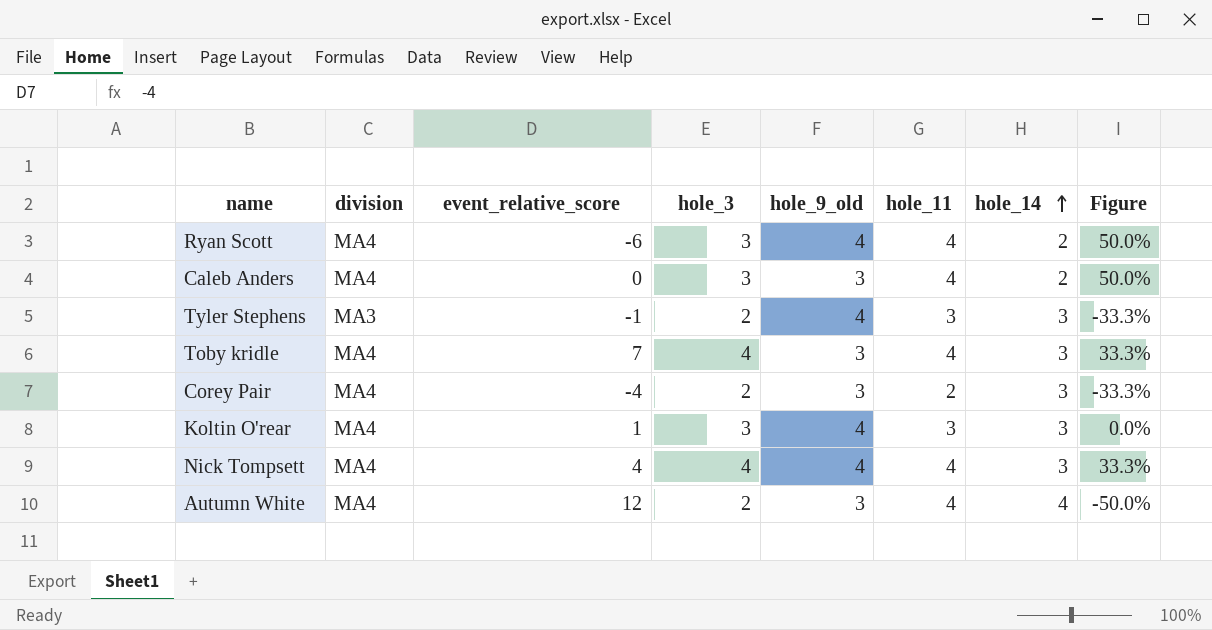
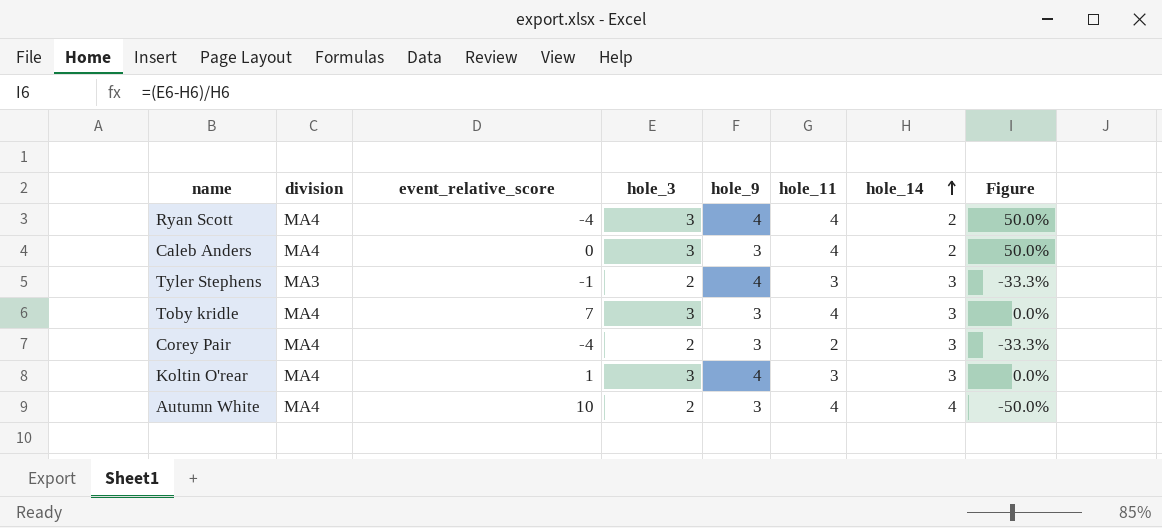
column name: hole_9_old -> hole_9
row Nick Tompsett: MA4 | 4 | 4 | 4 | 4 | 3 | 33.3% -> none
Ryan Scott | event_relative_score: -6 -> -4
Toby kridle | hole_3: 4 -> 3
Toby kridle | Figure: 33.3% -> 0.0%
Autumn White | event_relative_score: 12 -> 10

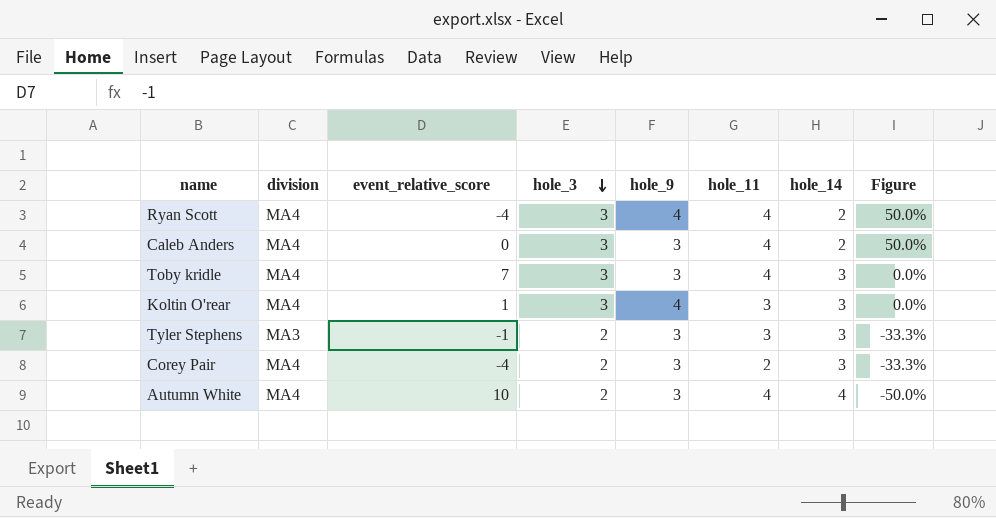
row order: hole_14 ascending -> hole_3 descending
Tyler Stephens | hole_9: 4 -> 3

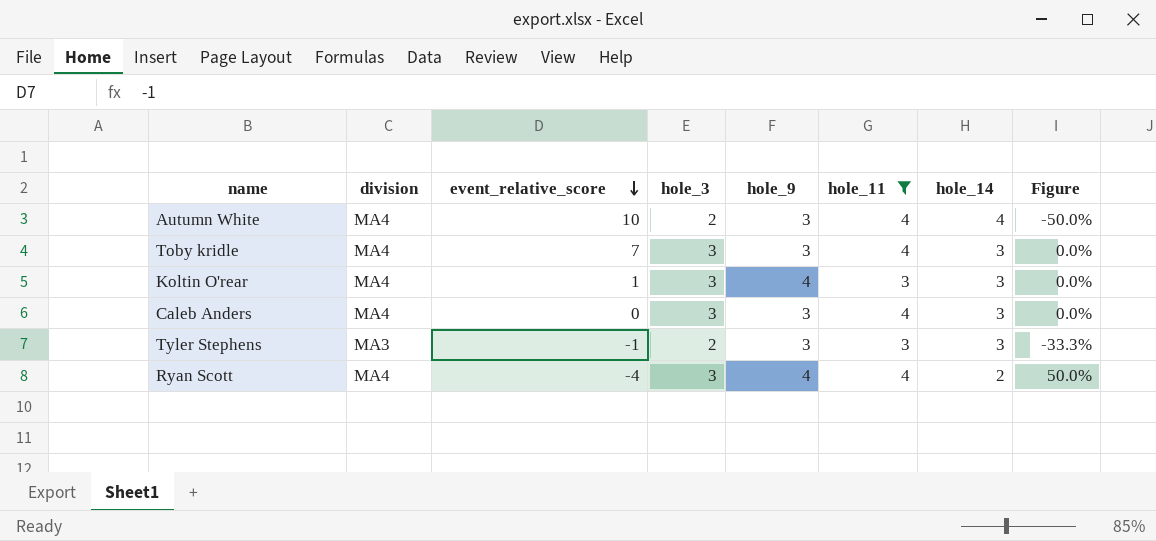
filter: none -> hole_11 != 2
row order: hole_3 descending -> event_relative_score descending
Caleb Anders | hole_14: 2 -> 3
Caleb Anders | Figure: 50.0% -> 0.0%

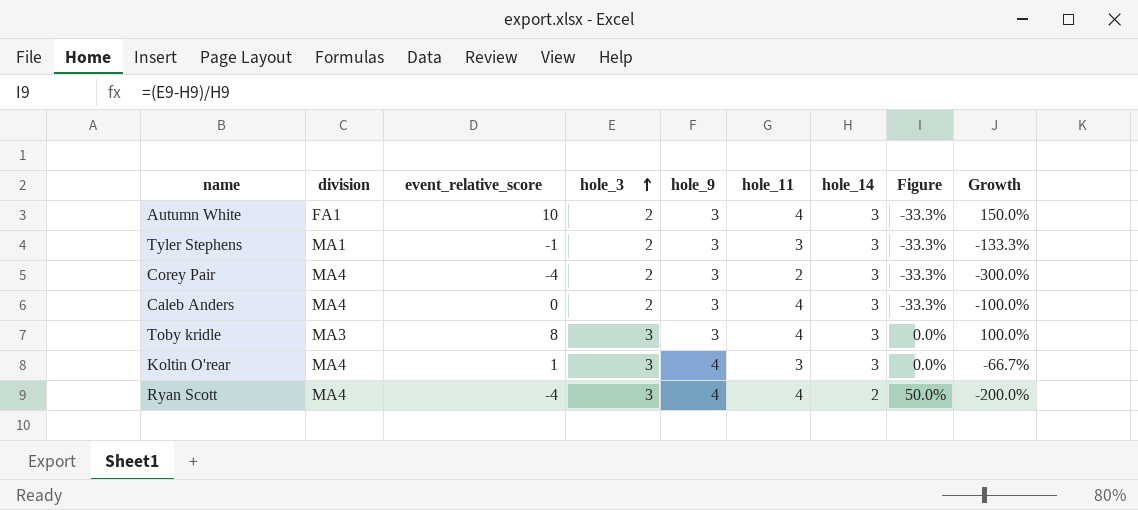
filter: hole_11 != 2 -> none
row order: event_relative_score descending -> hole_3 ascending
column Growth | formula: none -> ([event_relative_score] - [hole_11]) / [hole_11]
Autumn White | division: MA4 -> FA1
Autumn White | hole_14: 4 -> 3
Autumn White | Figure: -50.0% -> -33.3%
Tyler Stephens | division: MA3 -> MA1
Caleb Anders | hole_3: 3 -> 2
Caleb Anders | Figure: 0.0% -> -33.3%
Toby kridle | division: MA4 -> MA3
Toby kridle | event_relative_score: 7 -> 8

